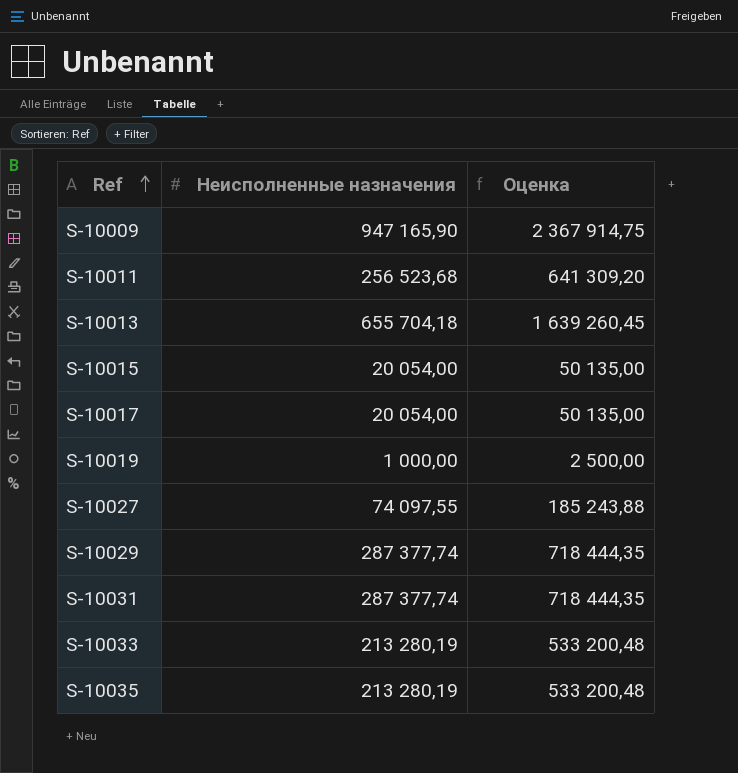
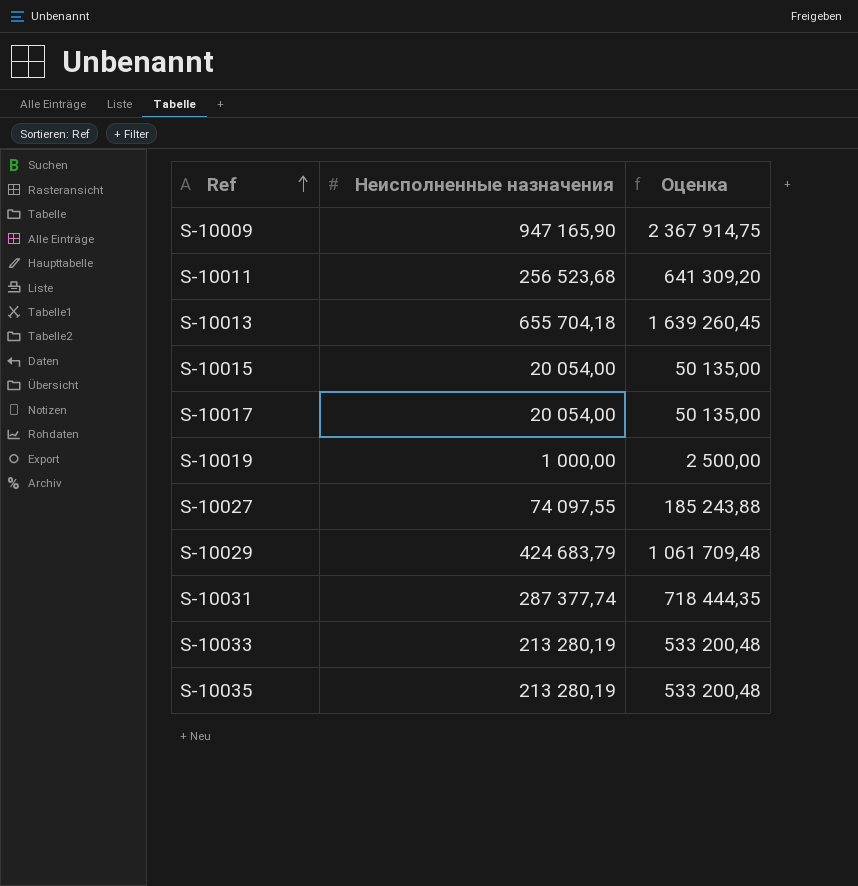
S-10029 | Неисполненные назначения: 287 377,74 -> 424 683,79
S-10029 | Оценка: 718 444,35 -> 1 061 709,48

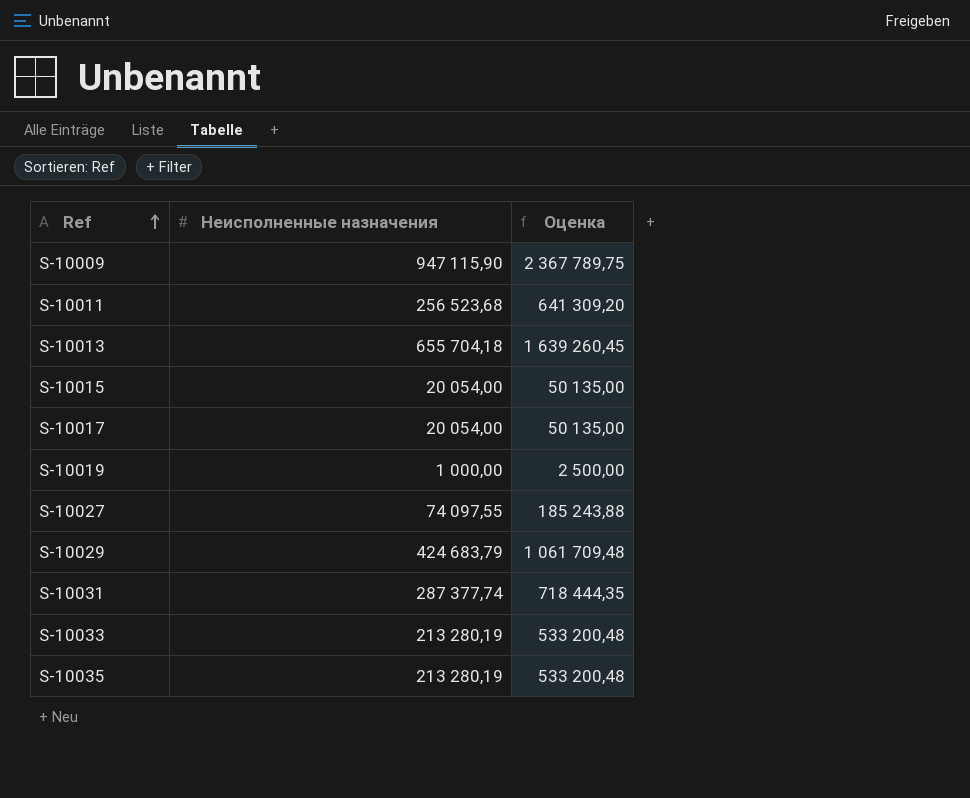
S-10009 | Неисполненные назначения: 947 165,90 -> 947 115,90
S-10009 | Оценка: 2 367 914,75 -> 2 367 789,75

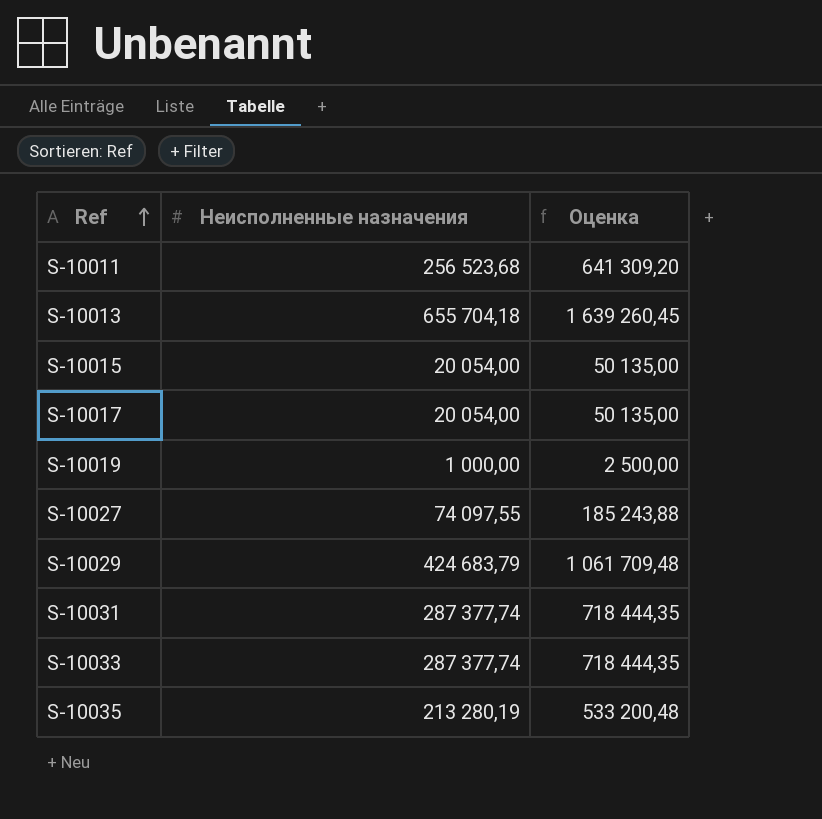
row S-10009: 947 115,90 | 2 367 789,75 -> none
S-10033 | Неисполненные назначения: 213 280,19 -> 287 377,74
S-10033 | Оценка: 533 200,48 -> 718 444,35

